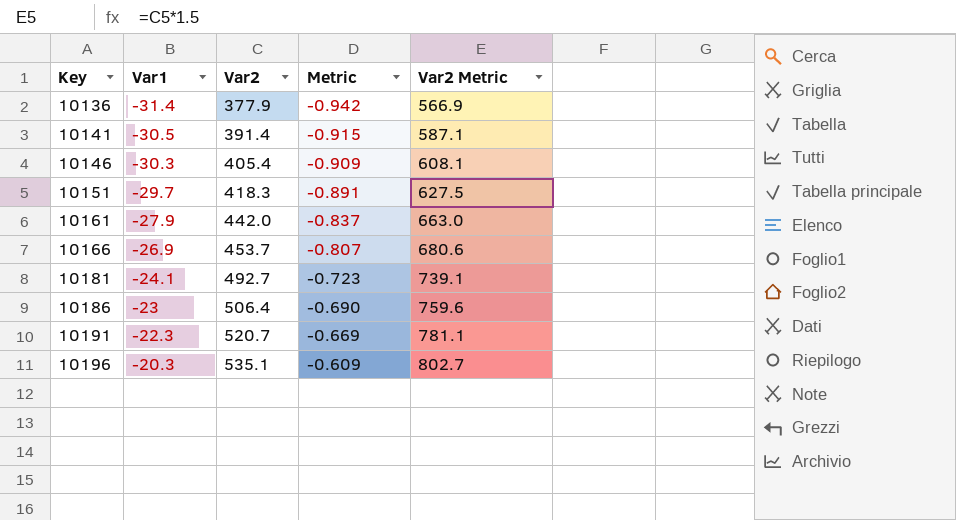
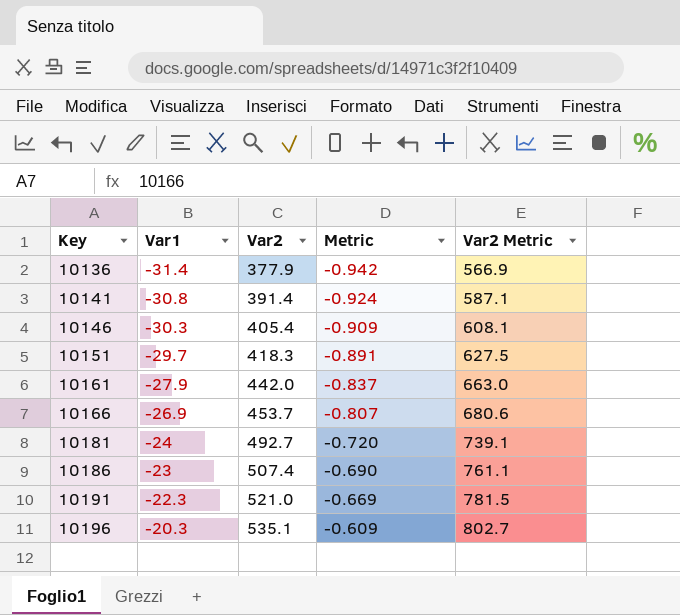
10141 | Var1: -30.5 -> -30.8
10141 | Metric: -0.915 -> -0.924
10181 | Var1: -24.1 -> -24
10181 | Metric: -0.723 -> -0.720
10186 | Var2: 506.4 -> 507.4
10186 | Var2 Metric: 759.6 -> 761.1
10191 | Var2: 520.7 -> 521.0
10191 | Var2 Metric: 781.1 -> 781.5

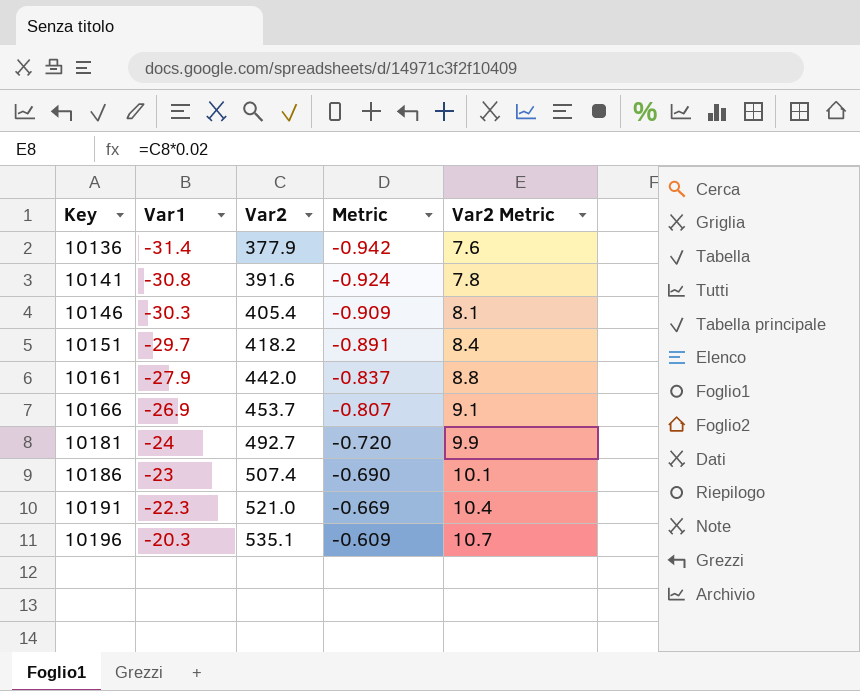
column Var2 Metric | formula: [Var2] * 1.5 -> [Var2] * 0.02
10141 | Var2: 391.4 -> 391.6
10151 | Var2: 418.3 -> 418.2

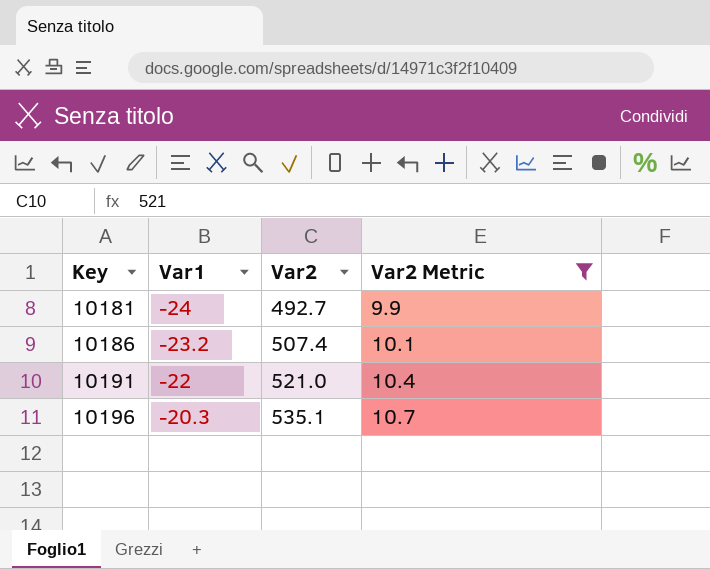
filter: none -> Var2 Metric >= 9.9
column Metric | formula: [Var1] * 0.03 -> none
10186 | Var1: -23 -> -23.2
10191 | Var1: -22.3 -> -22

